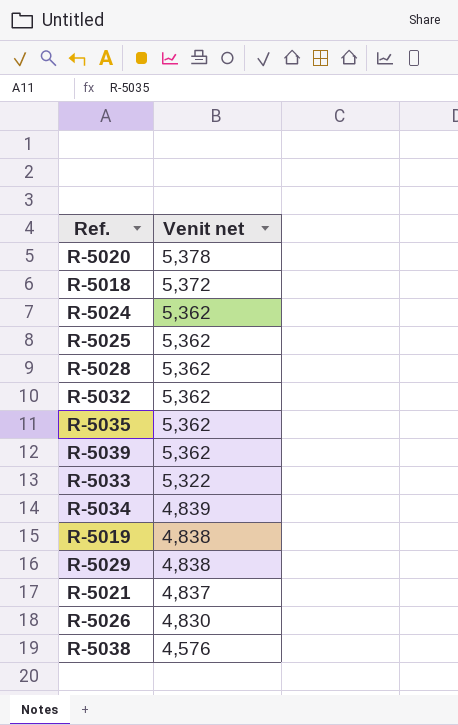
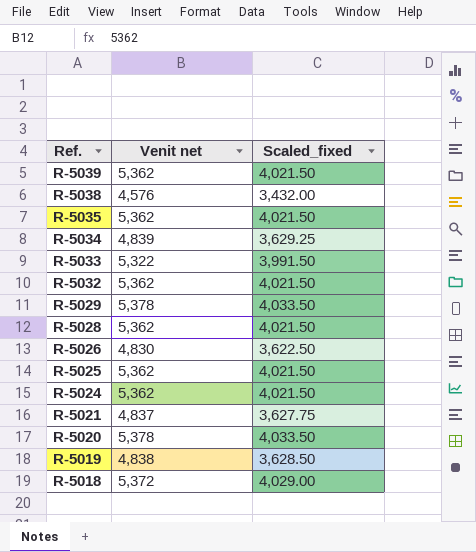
row order: Venit net descending -> Ref. descending
column Scaled_fixed | formula: none -> [Venit net] * 0.75
R-5029 | Venit net: 4,838 -> 5,378

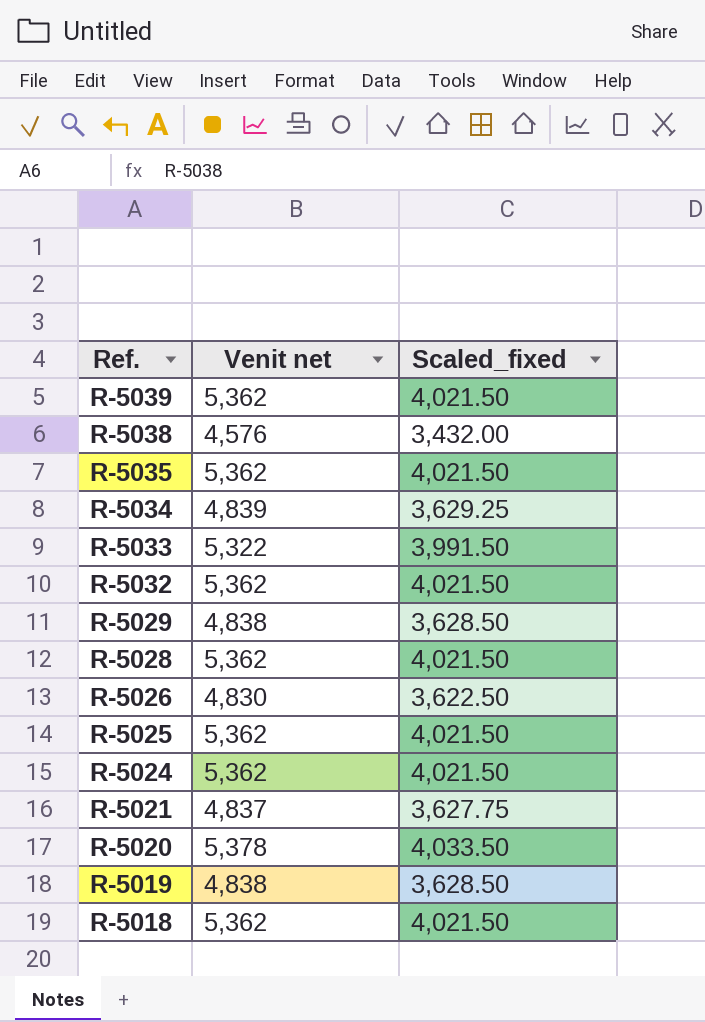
R-5029 | Venit net: 5,378 -> 4,838
R-5029 | Scaled_fixed: 4,033.50 -> 3,628.50
R-5018 | Venit net: 5,372 -> 5,362
R-5018 | Scaled_fixed: 4,029.00 -> 4,021.50

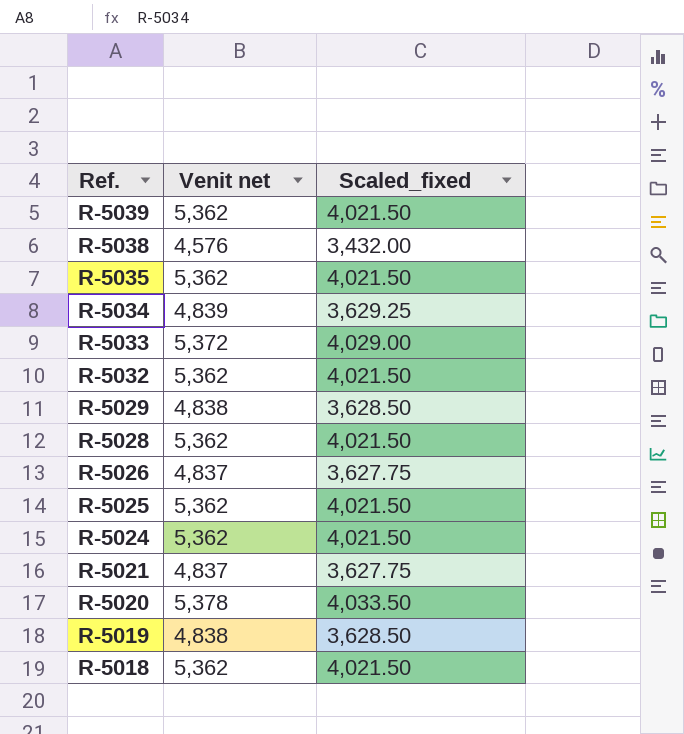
R-5033 | Venit net: 5,322 -> 5,372
R-5033 | Scaled_fixed: 3,991.50 -> 4,029.00
R-5026 | Venit net: 4,830 -> 4,837
R-5026 | Scaled_fixed: 3,622.50 -> 3,627.75

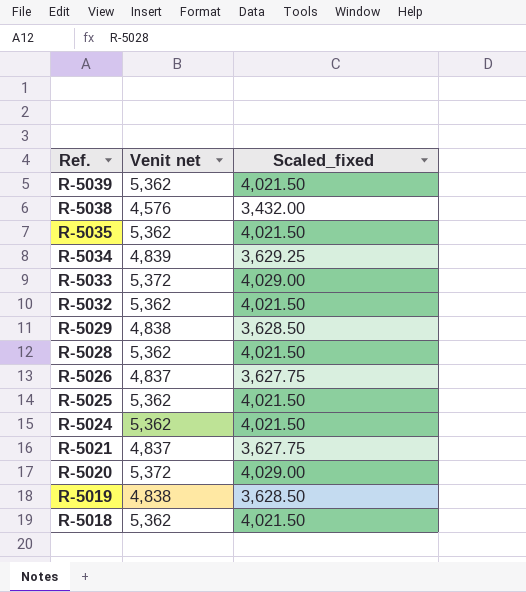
R-5020 | Venit net: 5,378 -> 5,372
R-5020 | Scaled_fixed: 4,033.50 -> 4,029.00

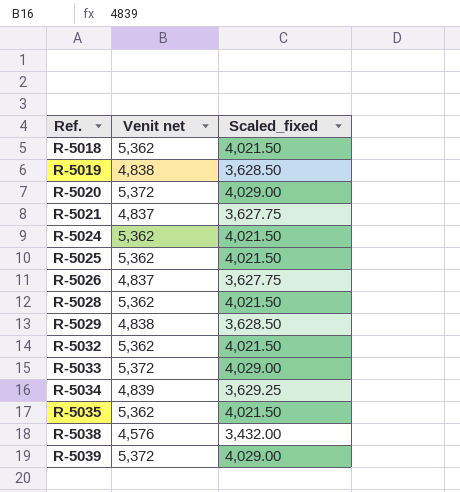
row order: Ref. descending -> Ref. ascending
R-5039 | Venit net: 5,362 -> 5,372
R-5039 | Scaled_fixed: 4,021.50 -> 4,029.00

